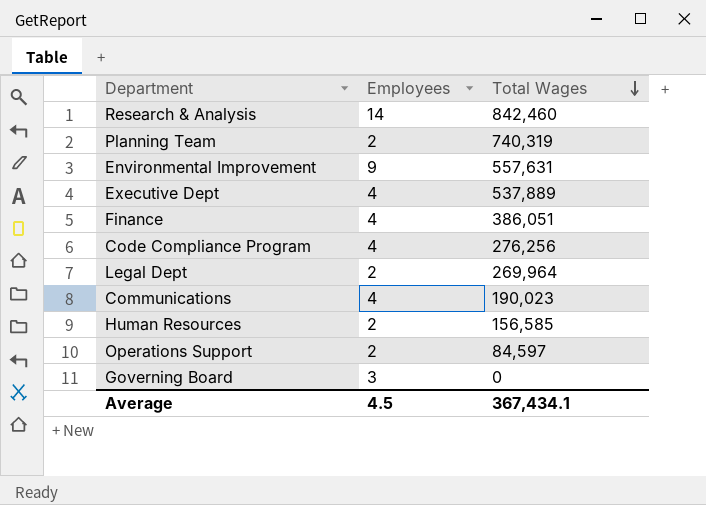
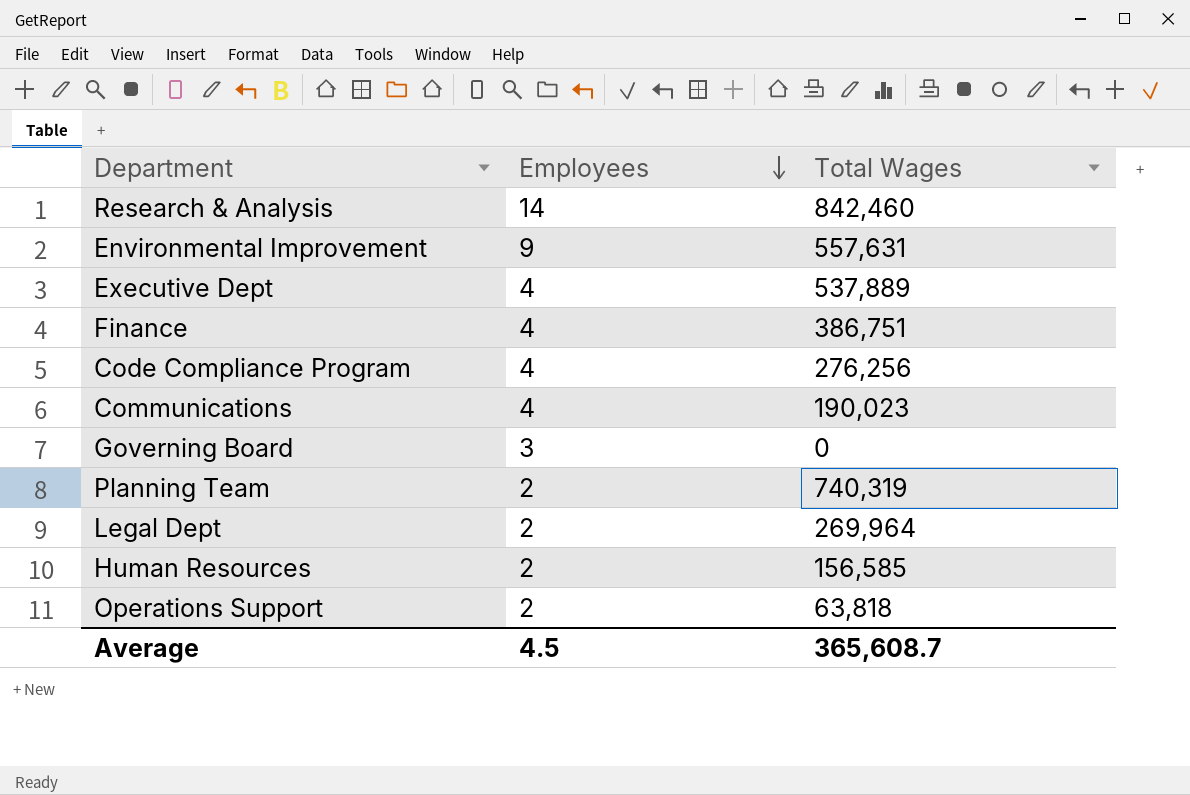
row order: Total Wages descending -> Employees descending
Finance | Total Wages: 386,051 -> 386,751
Operations Support | Total Wages: 84,597 -> 63,818
Average | Total Wages: 367,434.1 -> 365,608.7

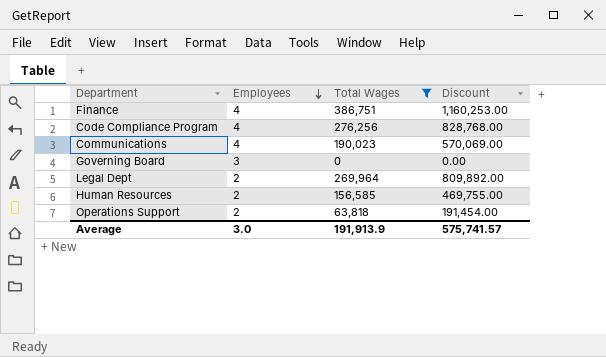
filter: none -> Total Wages <= 386,751
column Discount | formula: none -> [Total Wages] * 3
Average | Employees: 4.5 -> 3.0
Average | Total Wages: 365,608.7 -> 191,913.9

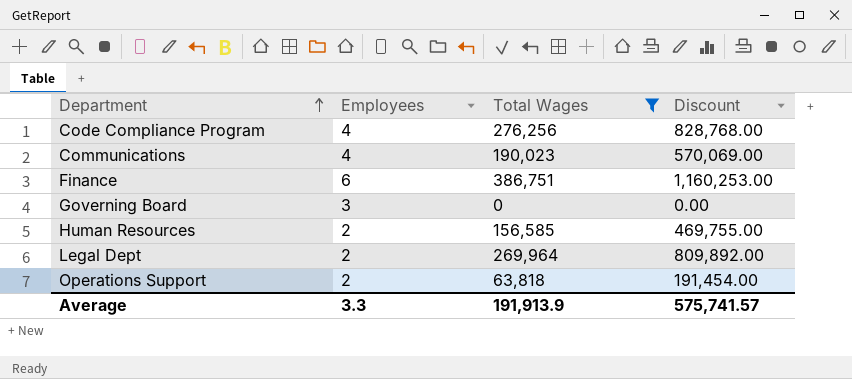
row order: Employees descending -> Department ascending
Finance | Employees: 4 -> 6
Average | Employees: 3.0 -> 3.3

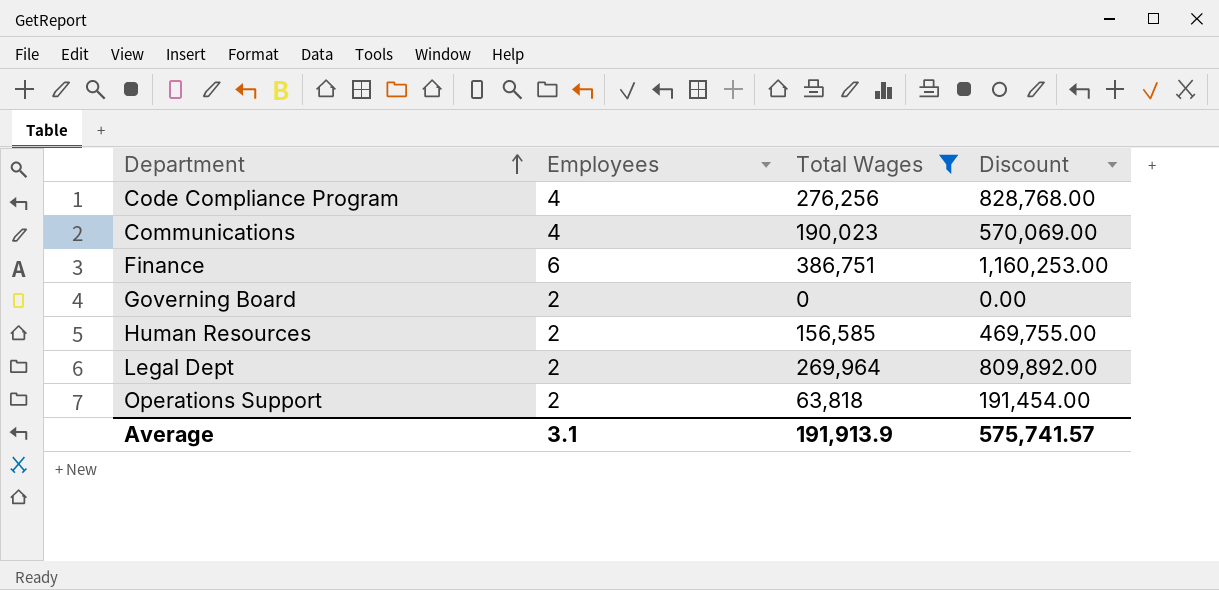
Governing Board | Employees: 3 -> 2
Average | Employees: 3.3 -> 3.1

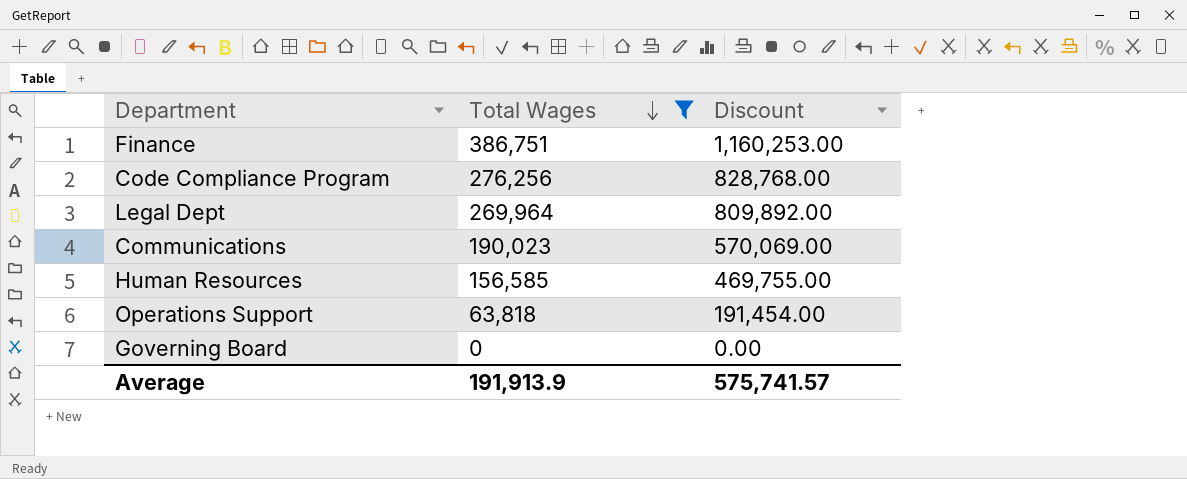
row order: Department ascending -> Total Wages descending
column Employees | position: 2 -> none

